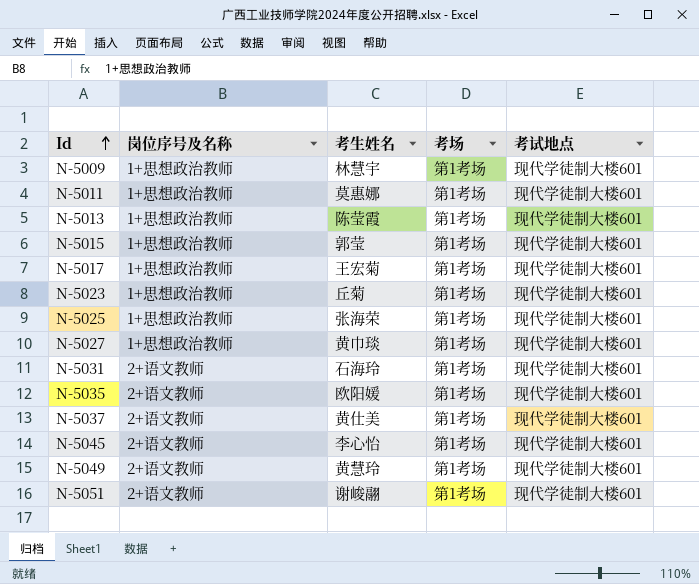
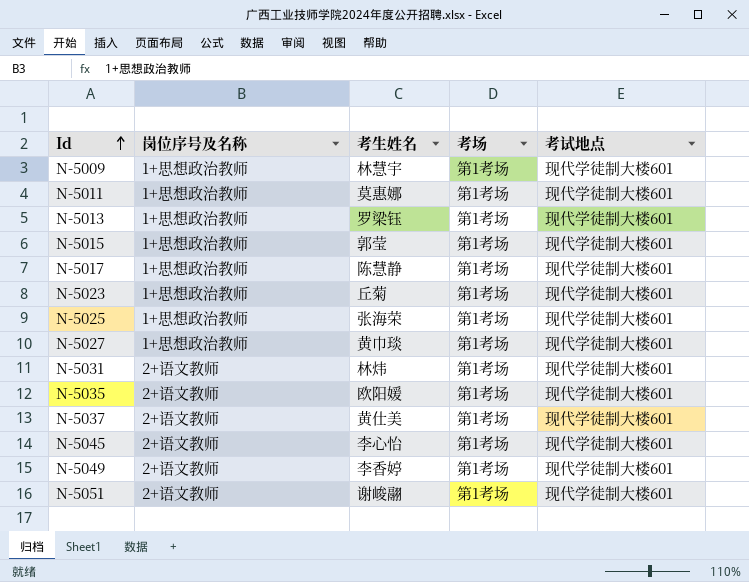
N-5013 | 考生姓名: 陈莹霞 -> 罗梁钰
N-5017 | 考生姓名: 王宏菊 -> 陈慧静
N-5031 | 考生姓名: 石海玲 -> 林炜
N-5049 | 考生姓名: 黄慧玲 -> 李香婷

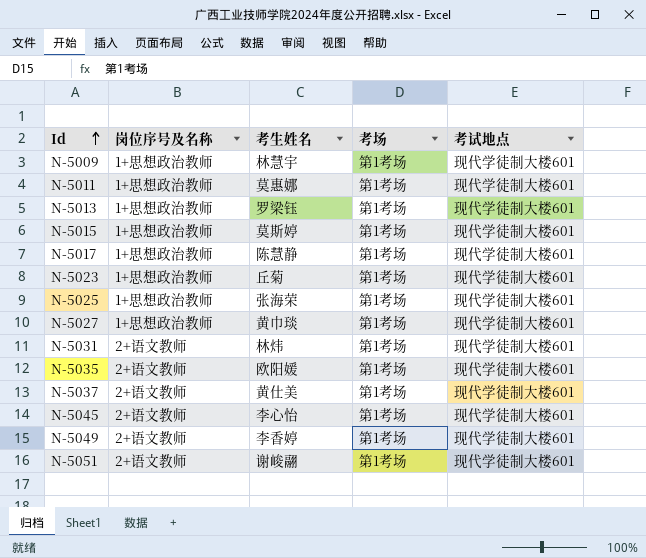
N-5015 | 考生姓名: 郭莹 -> 莫斯婷

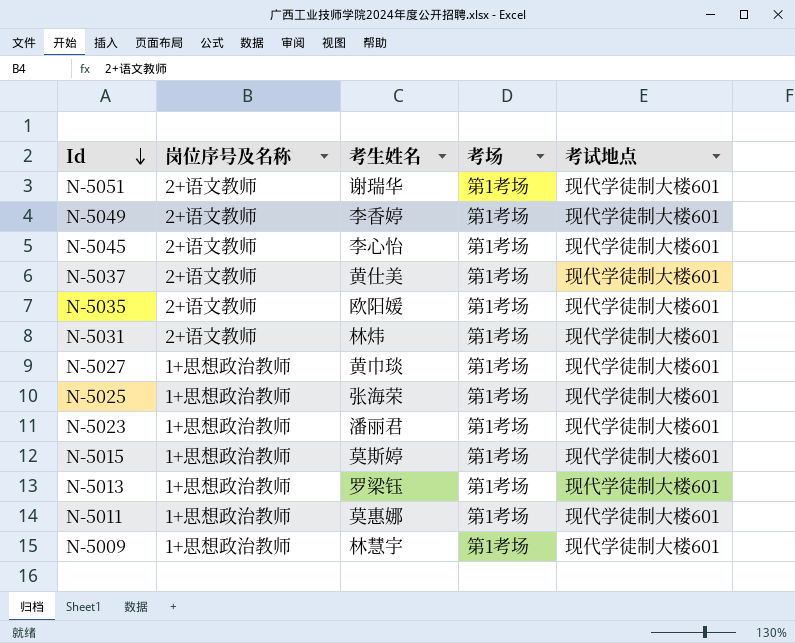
row order: Id ascending -> Id descending
row N-5017: 1+思想政治教师 | 陈慧静 | 第1考场 | 现代学徒制大楼601 -> none
N-5051 | 考生姓名: 谢峻翮 -> 谢瑞华
N-5023 | 考生姓名: 丘菊 -> 潘丽君

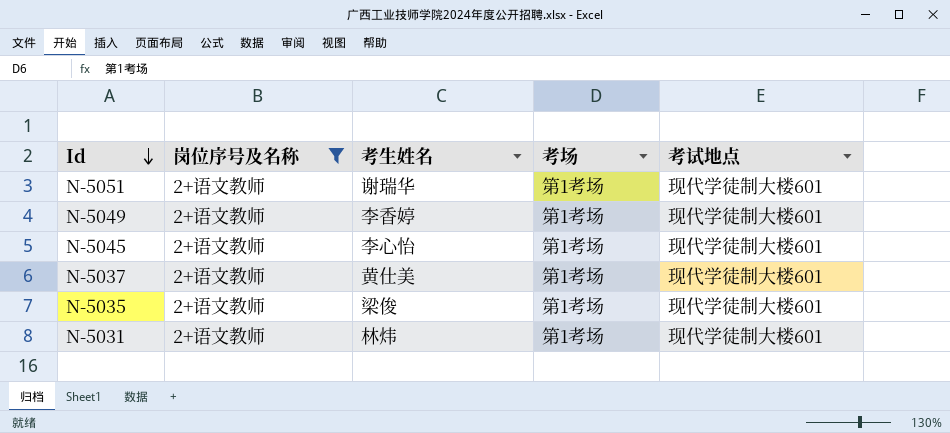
filter: none -> 岗位序号及名称 = 2+语文教师
N-5035 | 考生姓名: 欧阳媛 -> 梁俊

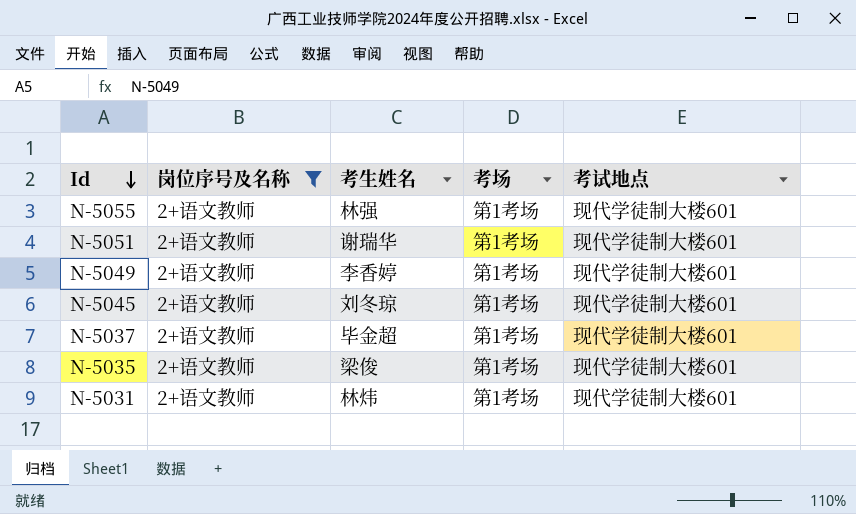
row N-5055: none -> 2+语文教师 | 林强 | 第1考场 | 现代学徒制大楼601
N-5045 | 考生姓名: 李心怡 -> 刘冬琼
N-5037 | 考生姓名: 黄仕美 -> 毕金超

